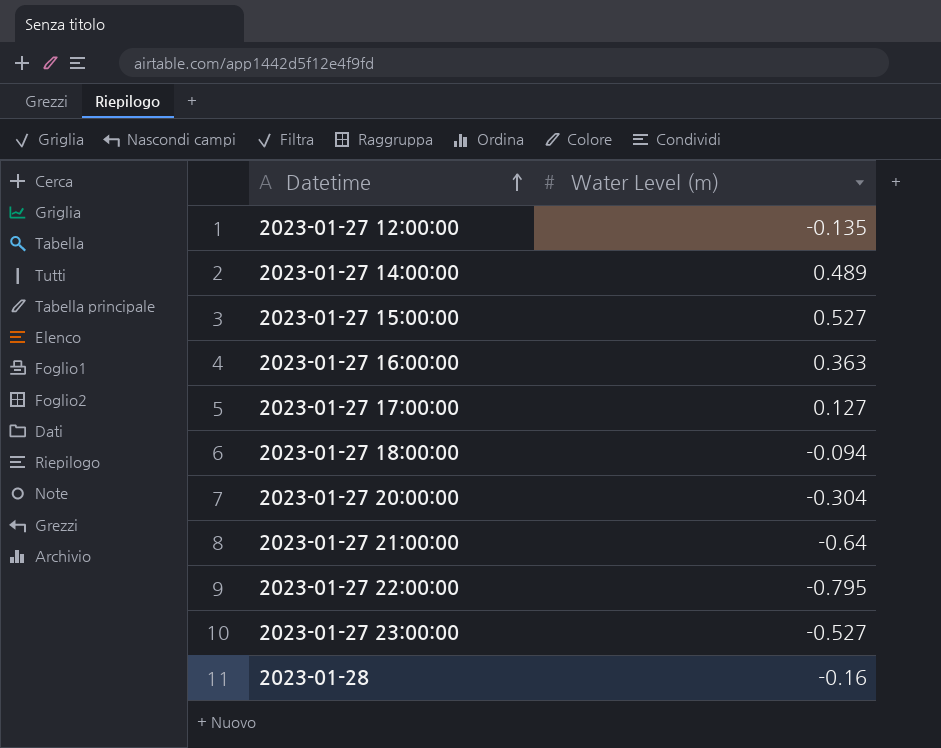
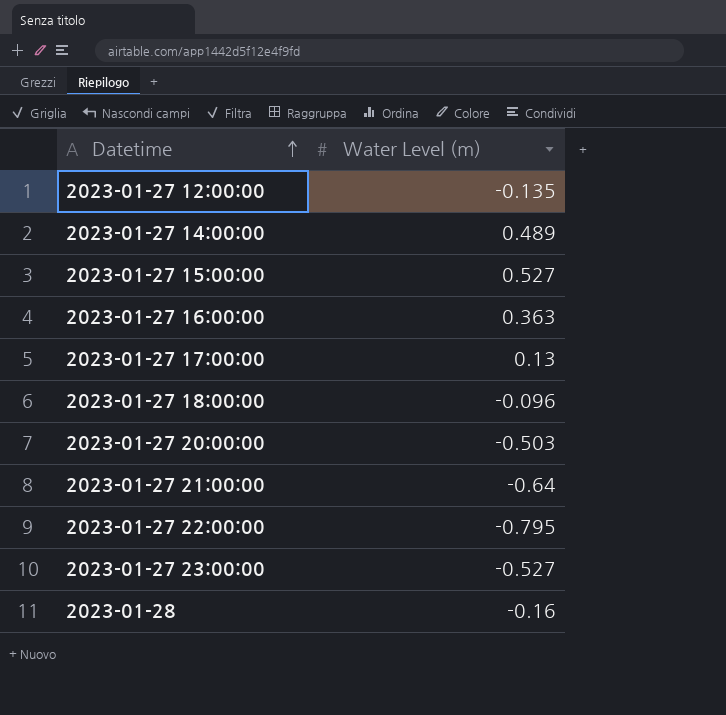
2023-01-27 17:00:00 | Water Level (m): 0.127 -> 0.13
2023-01-27 18:00:00 | Water Level (m): -0.094 -> -0.096
2023-01-27 20:00:00 | Water Level (m): -0.304 -> -0.503

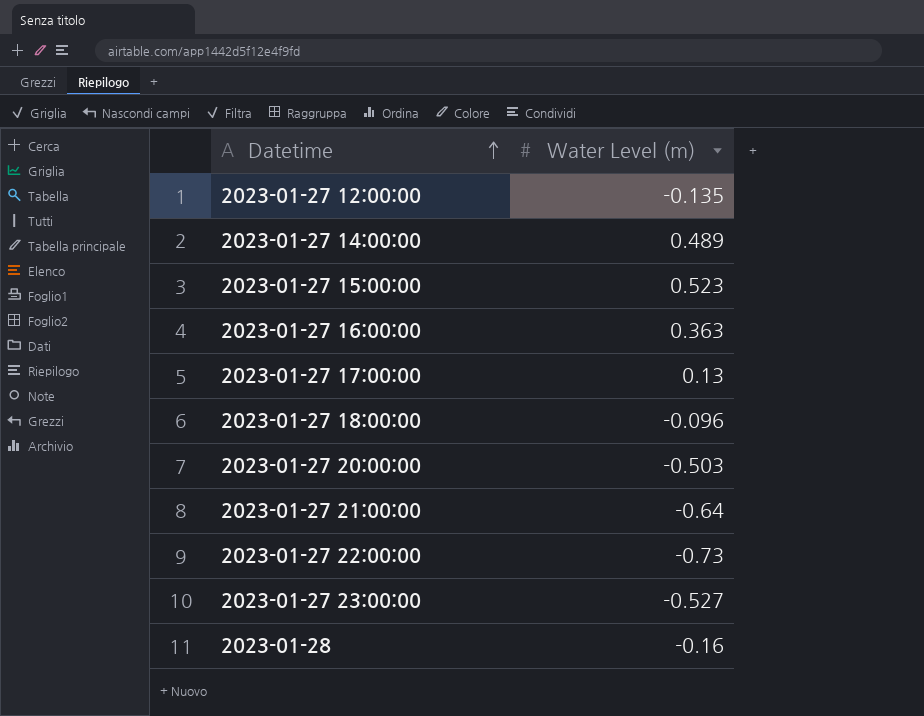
2023-01-27 15:00:00 | Water Level (m): 0.527 -> 0.523
2023-01-27 22:00:00 | Water Level (m): -0.795 -> -0.73

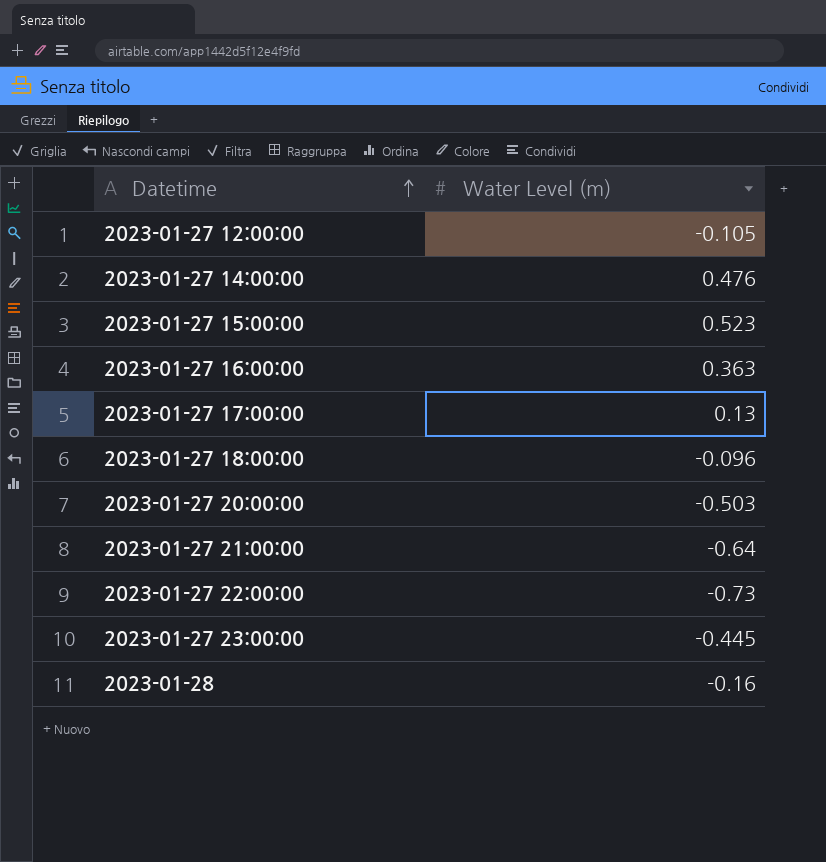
2023-01-27 12:00:00 | Water Level (m): -0.135 -> -0.105
2023-01-27 14:00:00 | Water Level (m): 0.489 -> 0.476
2023-01-27 23:00:00 | Water Level (m): -0.527 -> -0.445

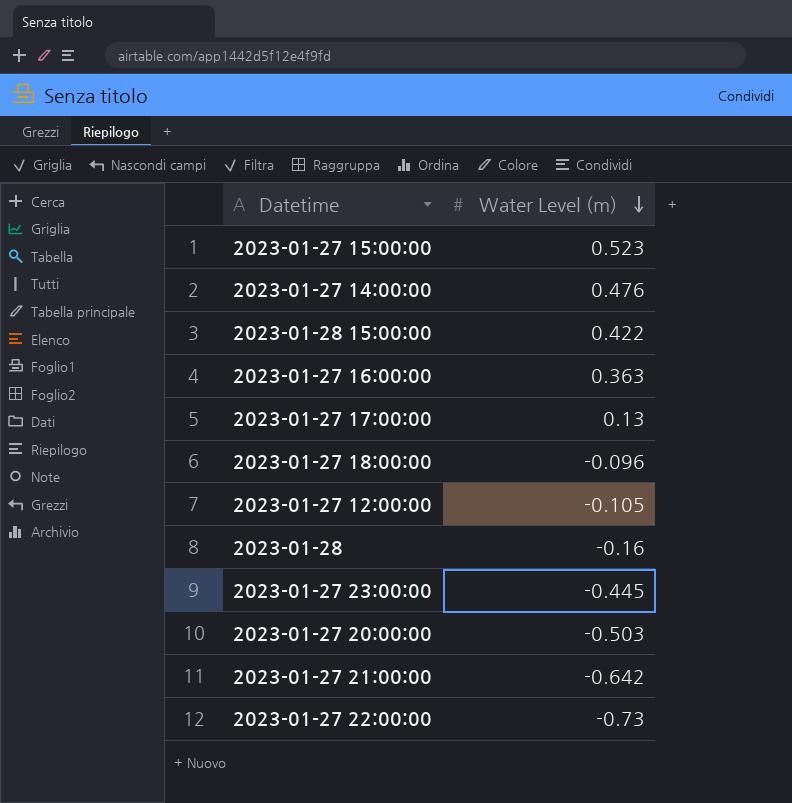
row order: Datetime ascending -> Water Level (m) descending
row 2023-01-28 15:00:00: none -> 0.422
2023-01-27 21:00:00 | Water Level (m): -0.64 -> -0.642

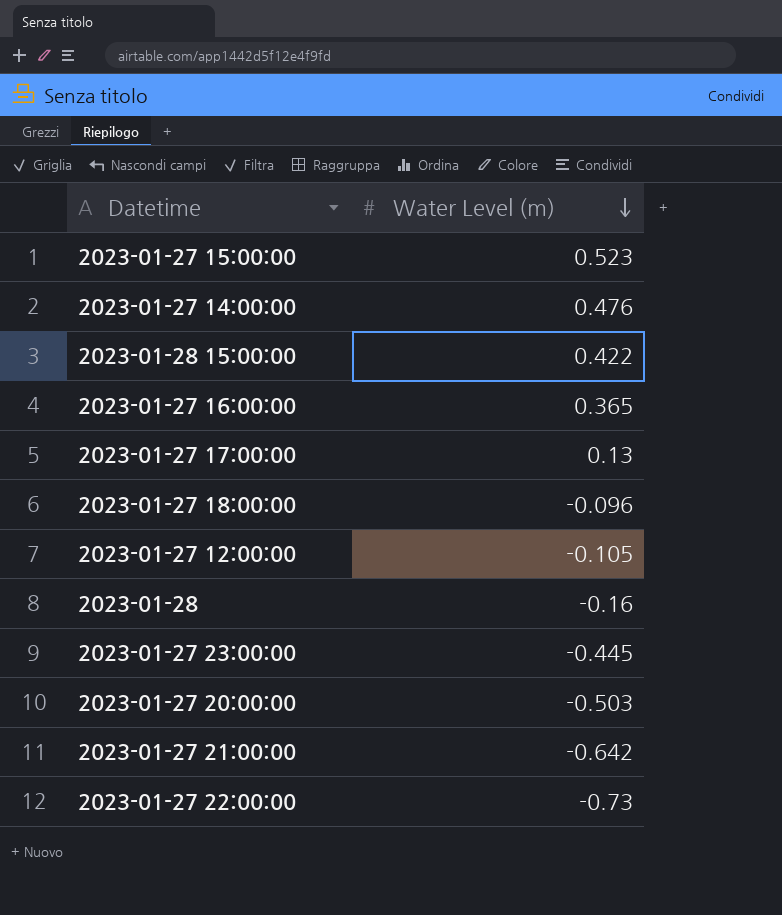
2023-01-27 16:00:00 | Water Level (m): 0.363 -> 0.365

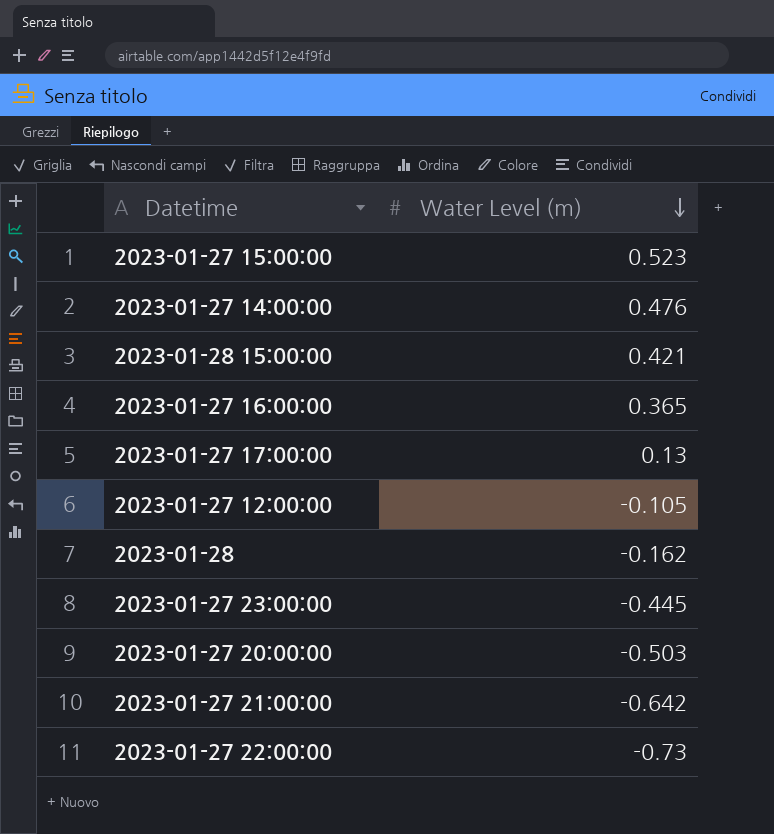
row 2023-01-27 18:00:00: -0.096 -> none
2023-01-28 15:00:00 | Water Level (m): 0.422 -> 0.421
2023-01-28 | Water Level (m): -0.16 -> -0.162

